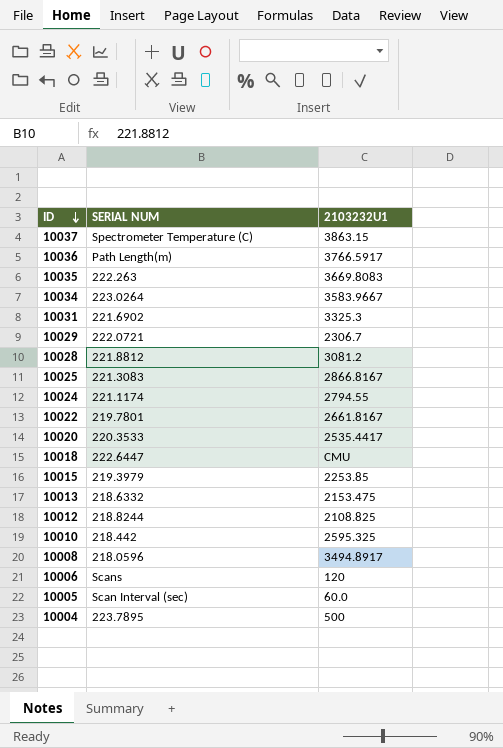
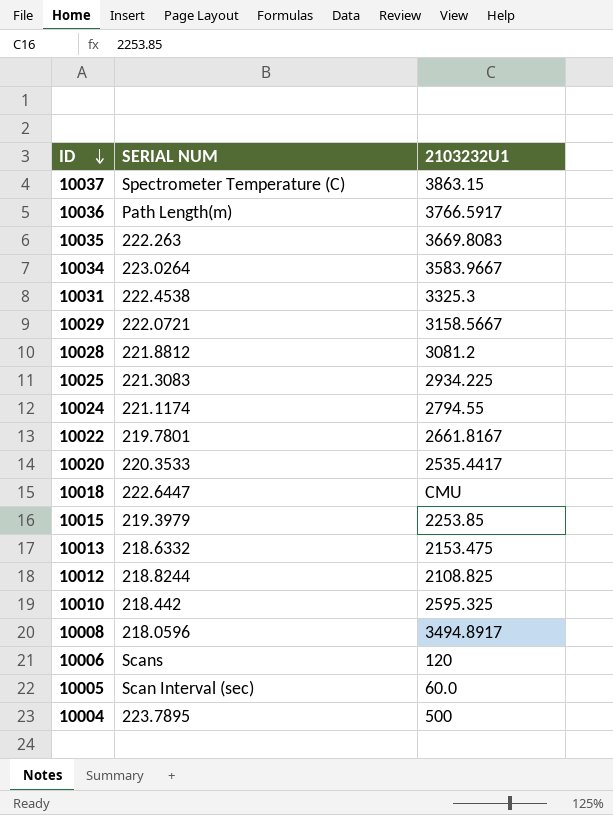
10031 | SERIAL NUM: 221.6902 -> 222.4538
10029 | 2103232U1: 2306.7 -> 3158.5667
10025 | 2103232U1: 2866.8167 -> 2934.225

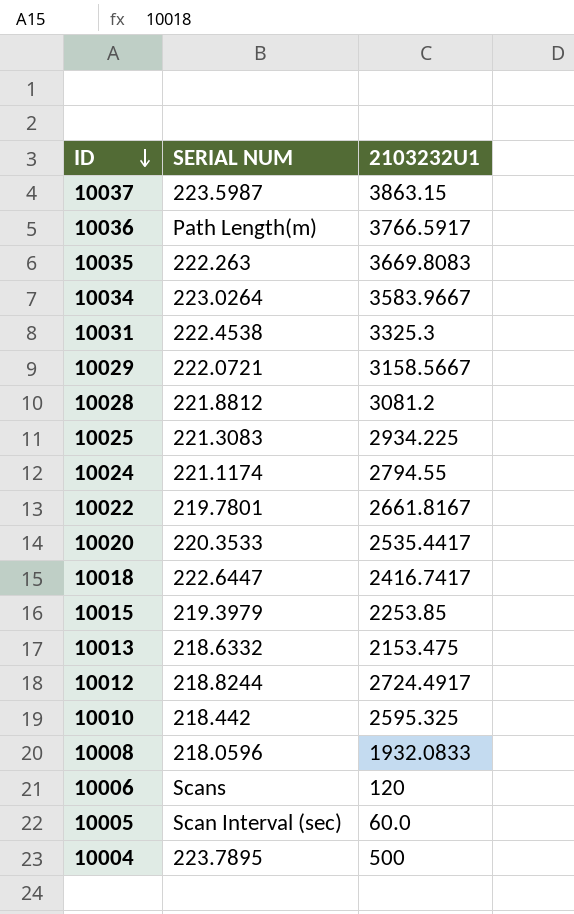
10037 | SERIAL NUM: Spectrometer Temperature (C) -> 223.5987
10018 | 2103232U1: CMU -> 2416.7417
10012 | 2103232U1: 2108.825 -> 2724.4917
10008 | 2103232U1: 3494.8917 -> 1932.0833

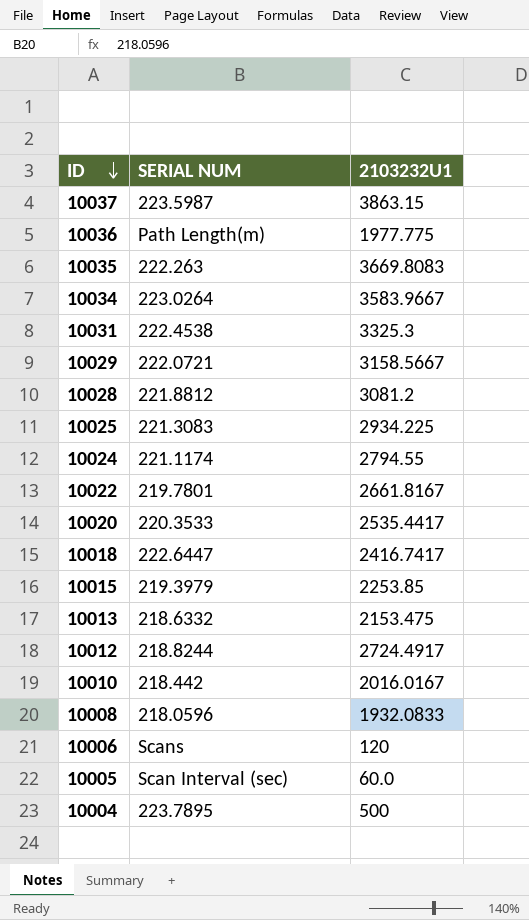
10036 | 2103232U1: 3766.5917 -> 1977.775
10010 | 2103232U1: 2595.325 -> 2016.0167

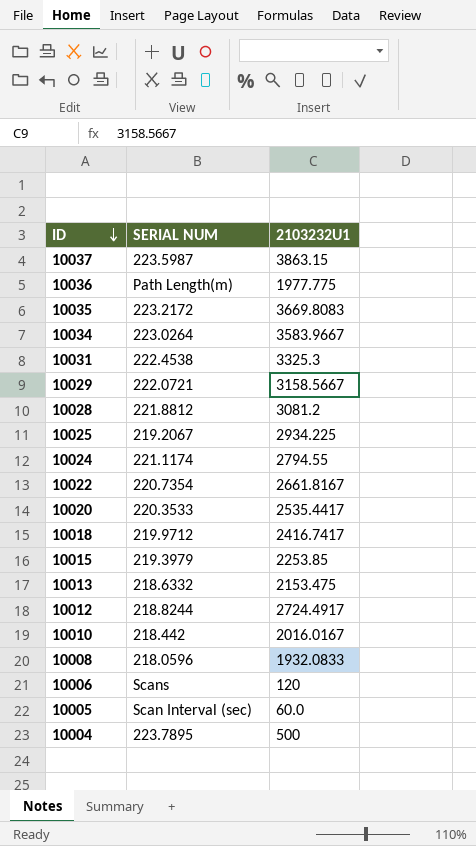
10035 | SERIAL NUM: 222.263 -> 223.2172
10025 | SERIAL NUM: 221.3083 -> 219.2067
10022 | SERIAL NUM: 219.7801 -> 220.7354
10018 | SERIAL NUM: 222.6447 -> 219.9712

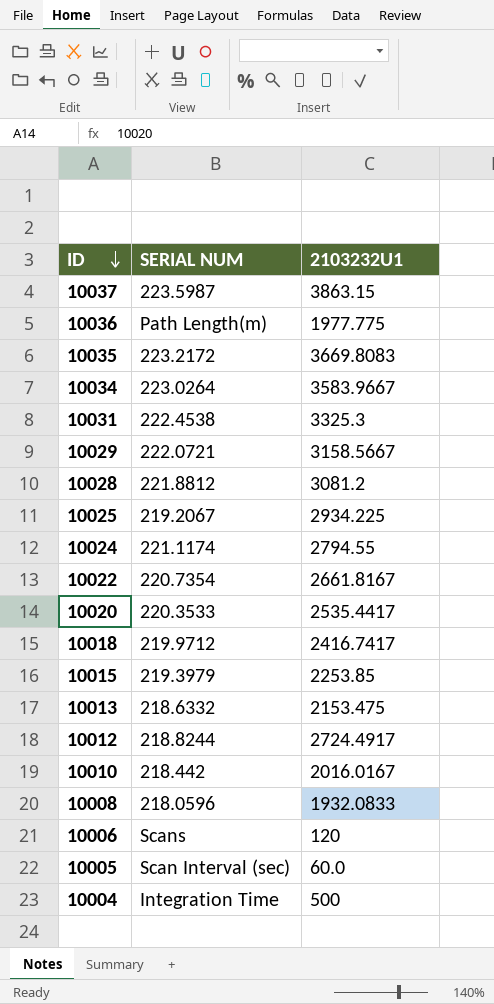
10004 | SERIAL NUM: 223.7895 -> Integration Time

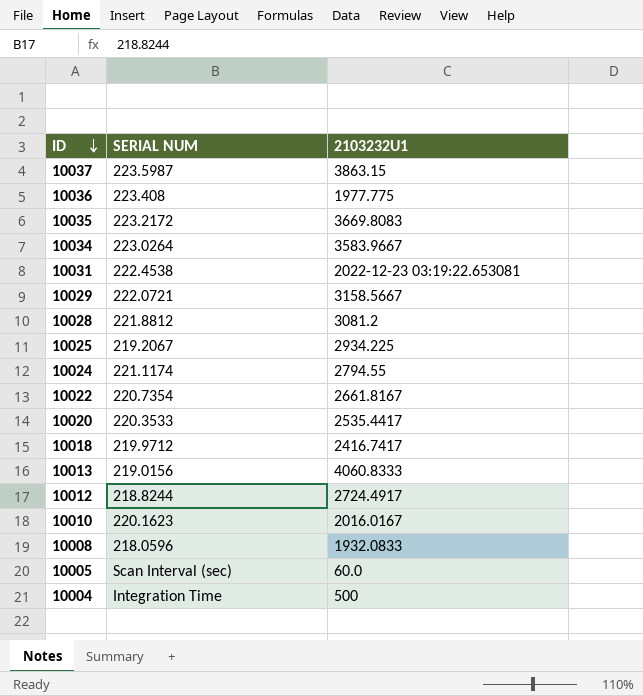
row 10015: 219.3979 | 2253.85 -> none
row 10006: Scans | 120 -> none
10036 | SERIAL NUM: Path Length(m) -> 223.408
10031 | 2103232U1: 3325.3 -> 2022-12-23 03:19:22.653081
10013 | SERIAL NUM: 218.6332 -> 219.0156
10013 | 2103232U1: 2153.475 -> 4060.8333
10010 | SERIAL NUM: 218.442 -> 220.1623

